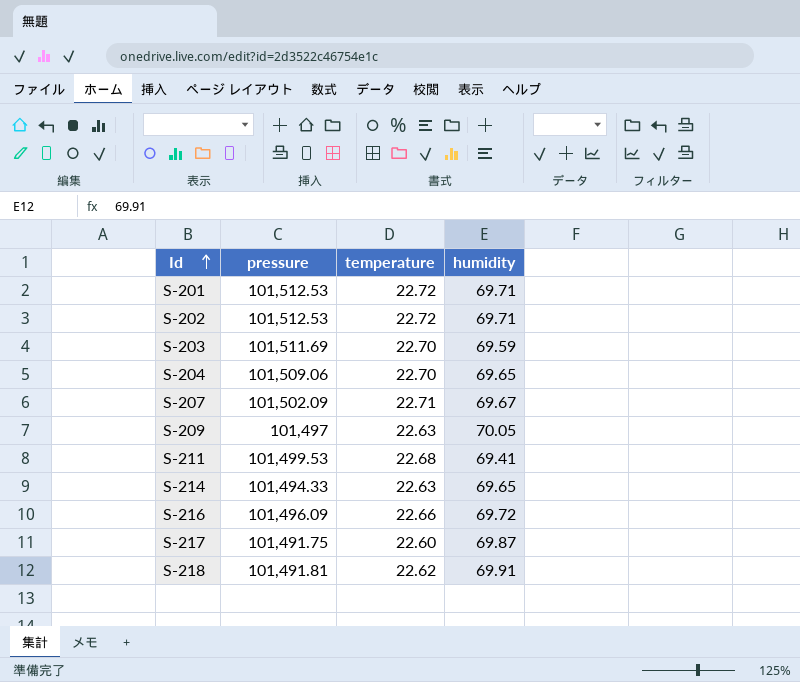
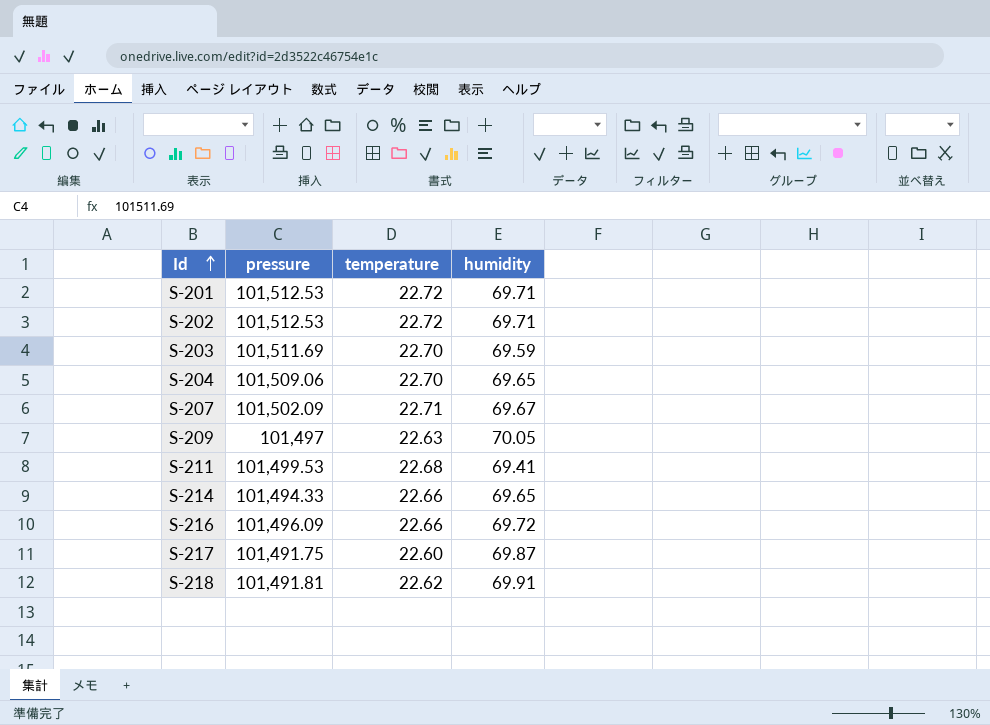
S-214 | temperature: 22.63 -> 22.66

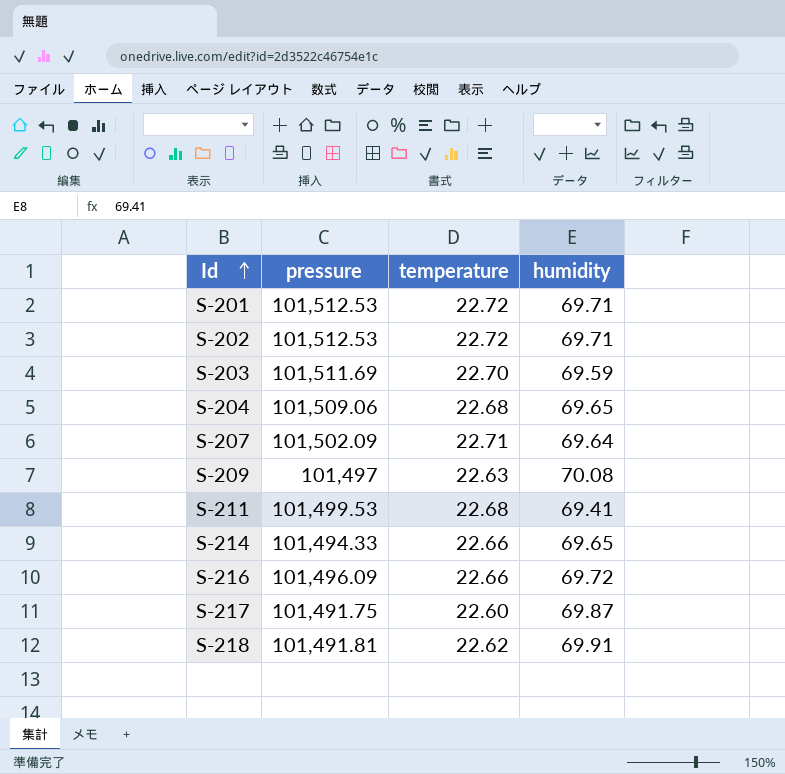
S-204 | temperature: 22.70 -> 22.68
S-207 | humidity: 69.67 -> 69.64
S-209 | humidity: 70.05 -> 70.08

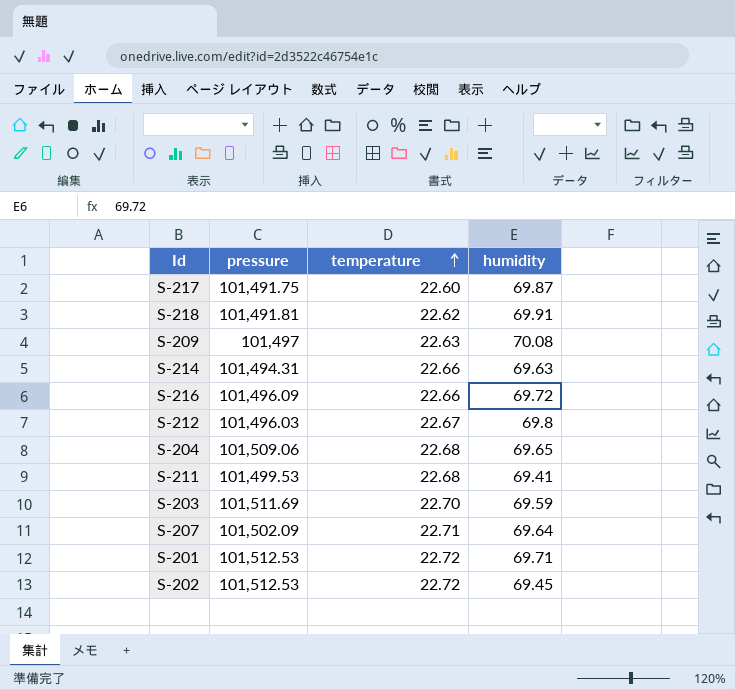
row order: Id ascending -> temperature ascending
S-214 | pressure: 101,494.33 -> 101,494.31
S-214 | humidity: 69.65 -> 69.63
row S-212: none -> 101,496.03 | 22.67 | 69.8
S-202 | humidity: 69.71 -> 69.45

